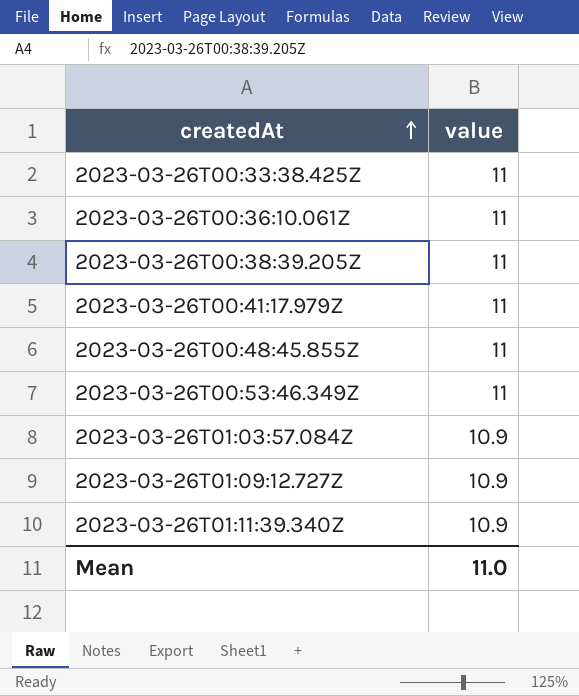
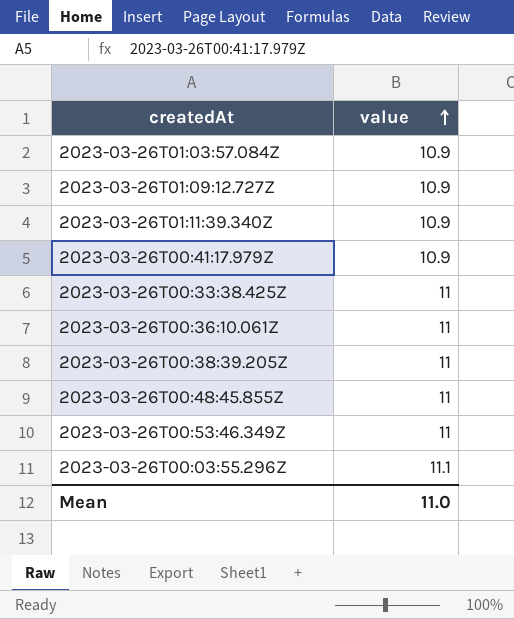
row order: createdAt ascending -> value ascending
2023-03-26T00:41:17.979Z | value: 11 -> 10.9
row 2023-03-26T00:03:55.296Z: none -> 11.1

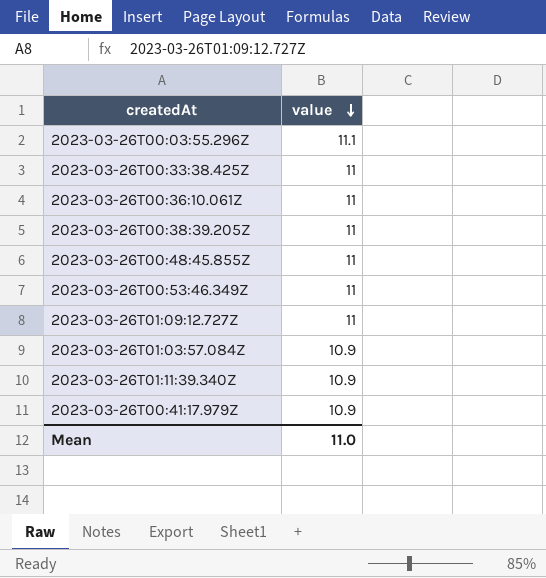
row order: value ascending -> value descending
2023-03-26T01:09:12.727Z | value: 10.9 -> 11

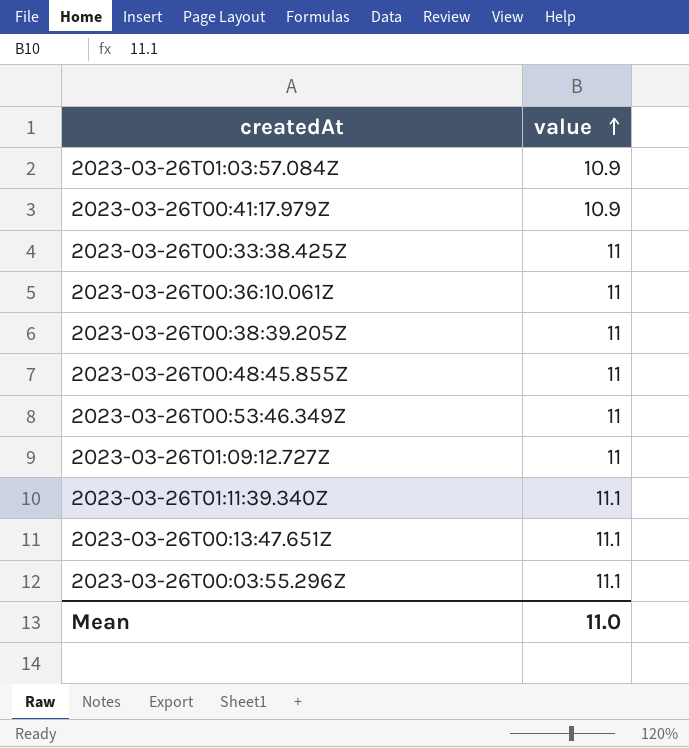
row order: value descending -> value ascending
2023-03-26T01:11:39.340Z | value: 10.9 -> 11.1
row 2023-03-26T00:13:47.651Z: none -> 11.1

